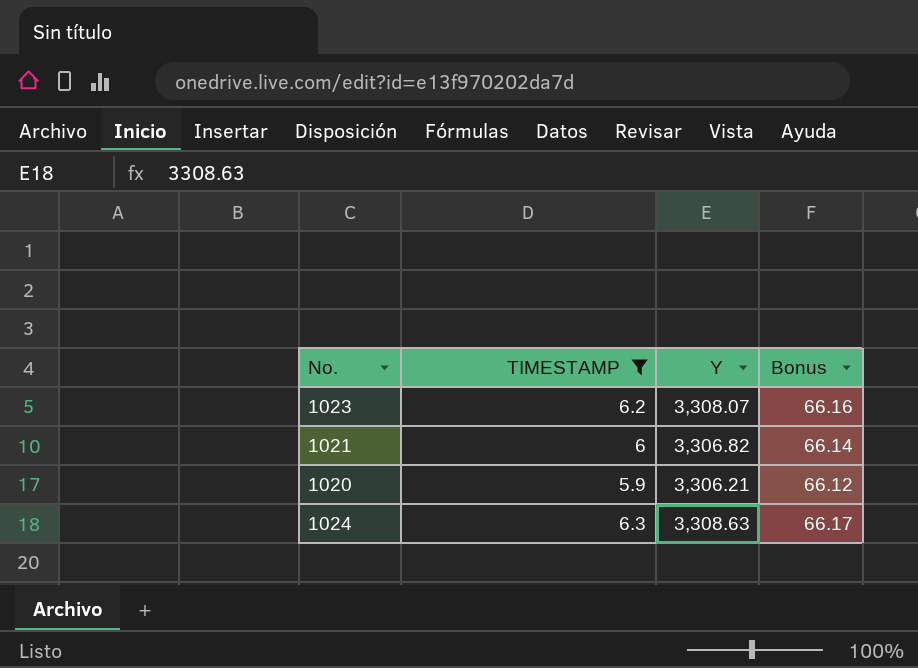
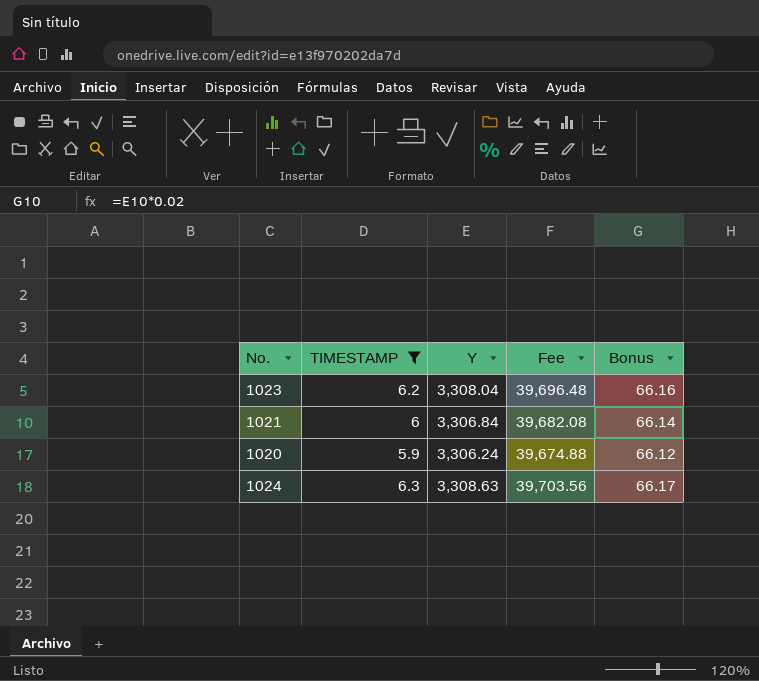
column Fee | formula: none -> [Y] * 12
1023 | Y: 3,308.07 -> 3,308.04
1021 | Y: 3,306.82 -> 3,306.84
1020 | Y: 3,306.21 -> 3,306.24

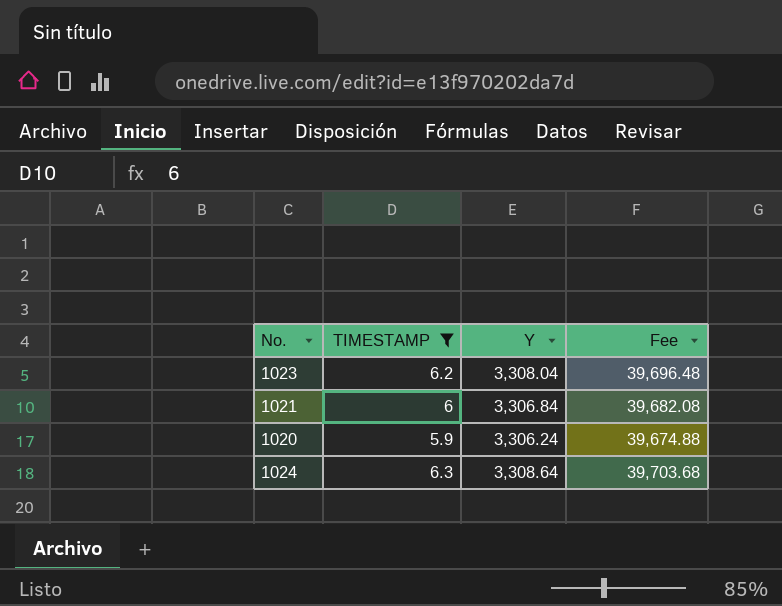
column Bonus | formula: [Y] * 0.02 -> none
1024 | Y: 3,308.63 -> 3,308.64
1024 | Fee: 39,703.56 -> 39,703.68

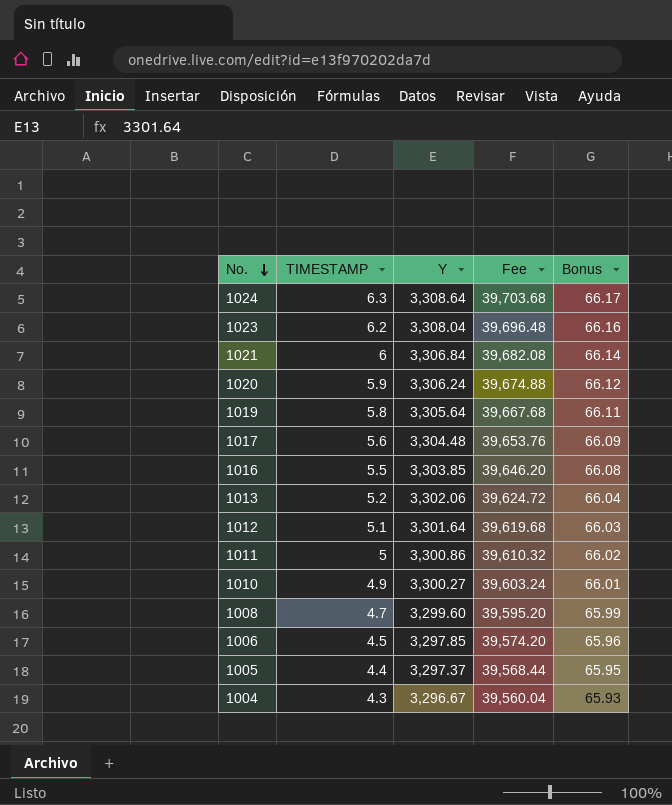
filter: TIMESTAMP >= 5.9 -> none
row order: none -> No. descending
column Bonus | formula: none -> [Y] * 0.02

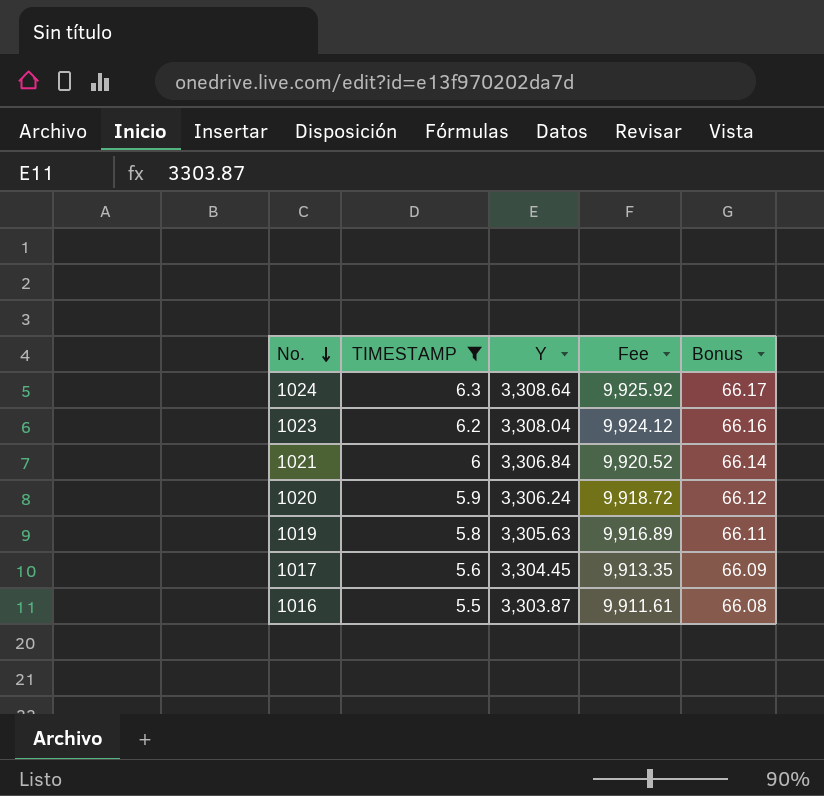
filter: none -> TIMESTAMP >= 5.5
column Fee | formula: [Y] * 12 -> [Y] * 3
1019 | Y: 3,305.64 -> 3,305.63
1017 | Y: 3,304.48 -> 3,304.45
1016 | Y: 3,303.85 -> 3,303.87

